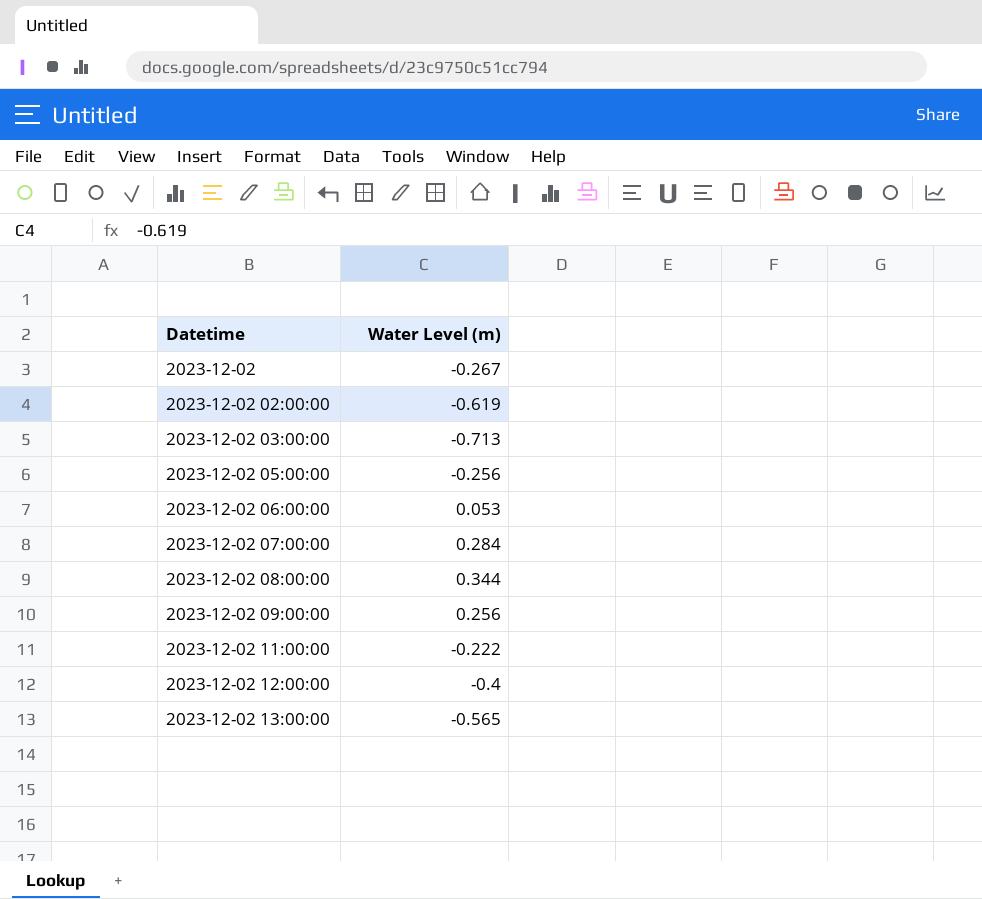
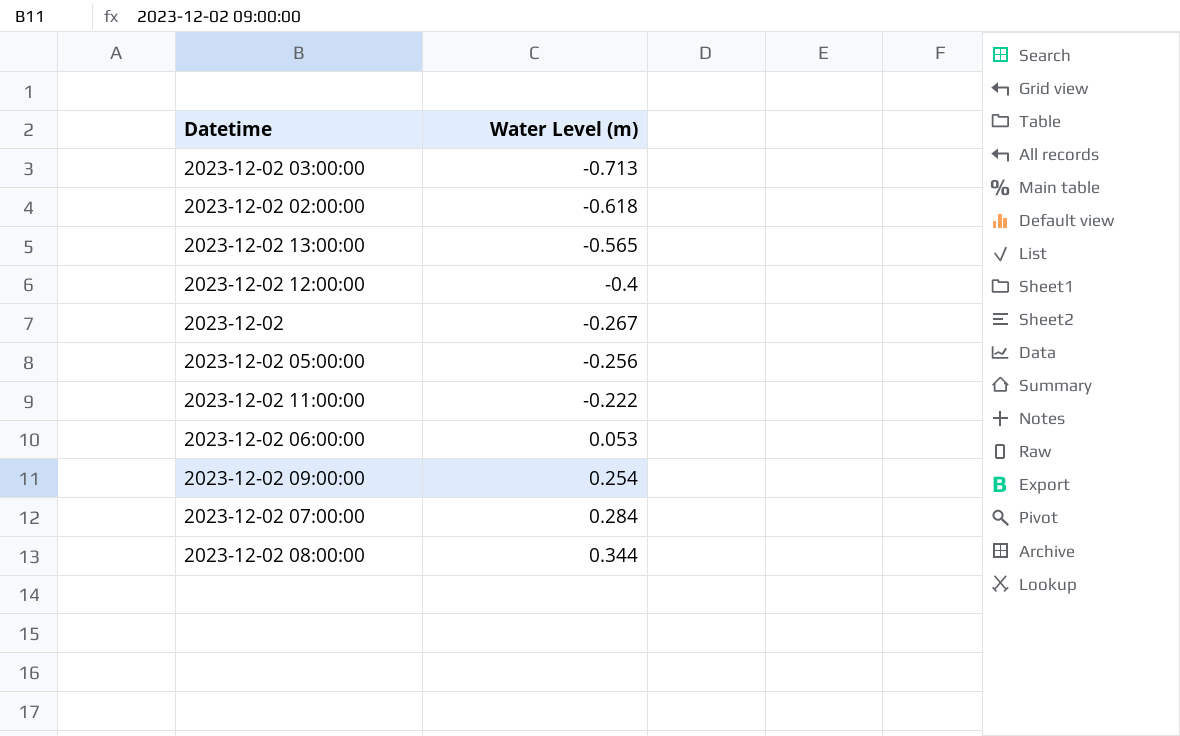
row order: Datetime ascending -> Water Level (m) ascending
2023-12-02 02:00:00 | Water Level (m): -0.619 -> -0.618
2023-12-02 09:00:00 | Water Level (m): 0.256 -> 0.254

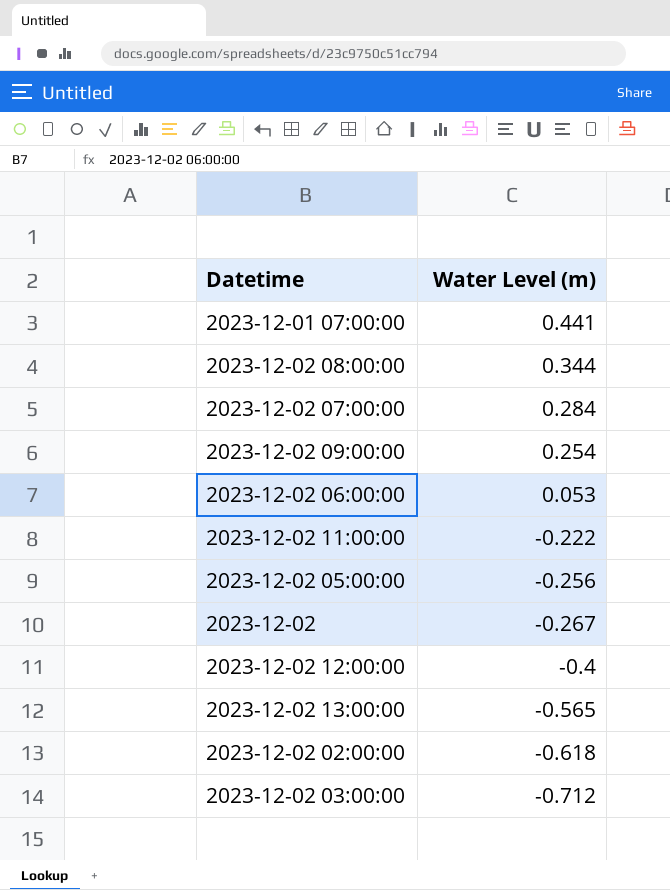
row order: Water Level (m) ascending -> Water Level (m) descending
row 2023-12-01 07:00:00: none -> 0.441
2023-12-02 03:00:00 | Water Level (m): -0.713 -> -0.712

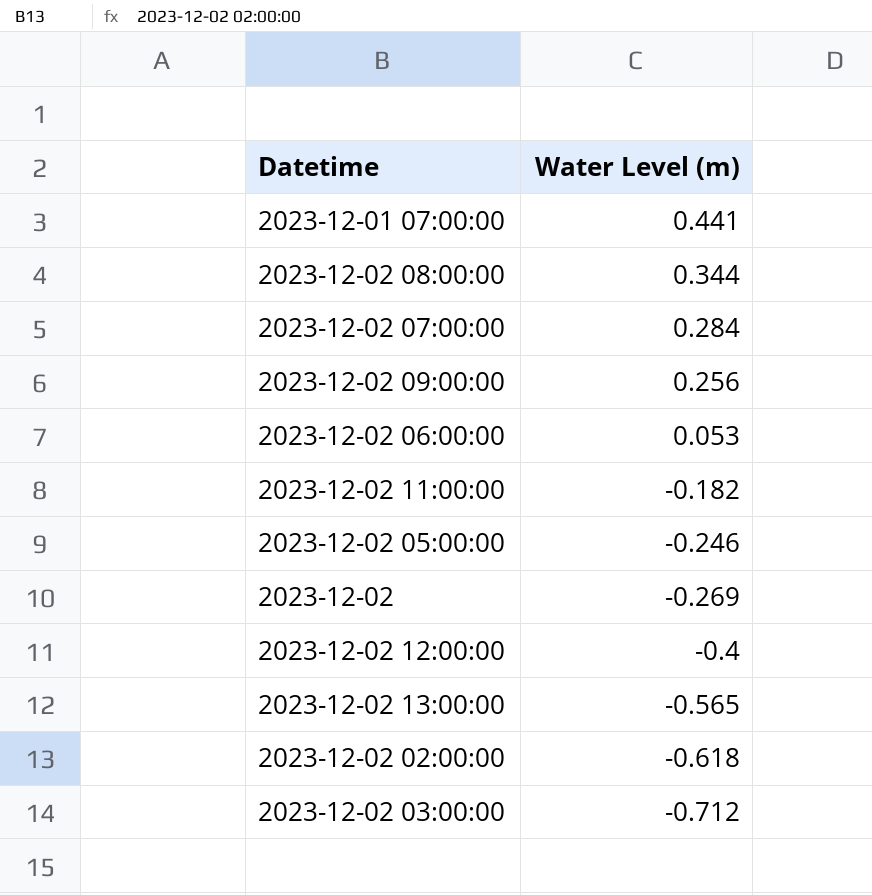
2023-12-02 09:00:00 | Water Level (m): 0.254 -> 0.256
2023-12-02 11:00:00 | Water Level (m): -0.222 -> -0.182
2023-12-02 05:00:00 | Water Level (m): -0.256 -> -0.246
2023-12-02 | Water Level (m): -0.267 -> -0.269

